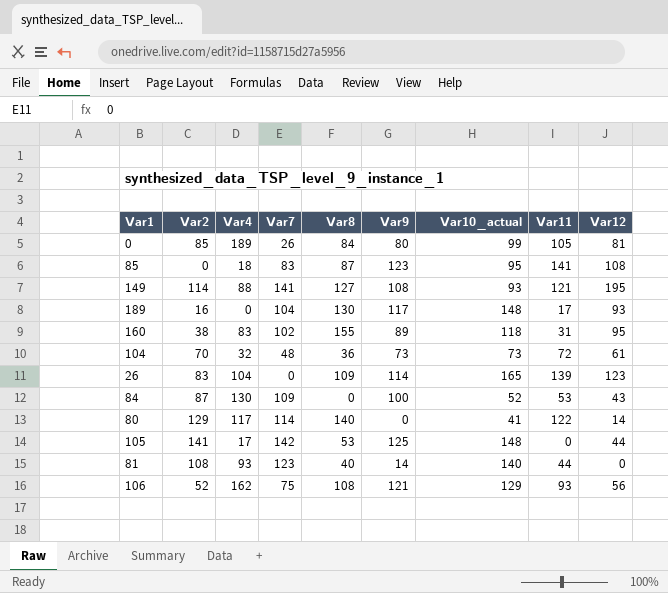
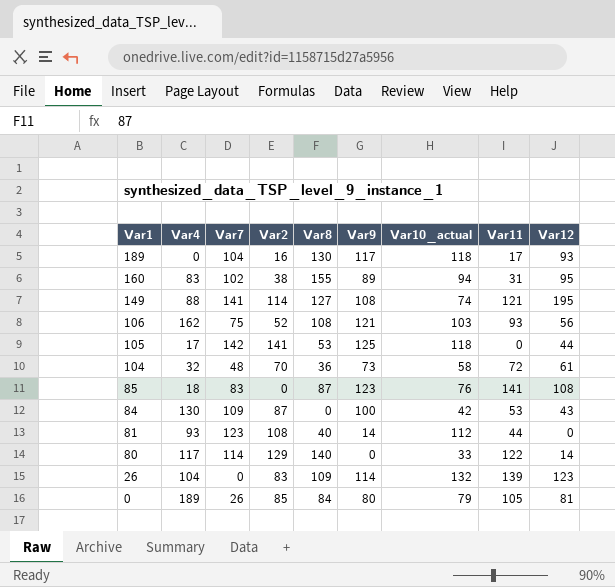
row order: none -> Var1 descending
column Var2 | position: 2 -> 4
189 | Var10_actual: 148 -> 118
160 | Var10_actual: 118 -> 94
149 | Var10_actual: 93 -> 74
106 | Var10_actual: 129 -> 103
105 | Var10_actual: 148 -> 118
104 | Var10_actual: 73 -> 58
85 | Var10_actual: 95 -> 76
84 | Var10_actual: 52 -> 42
81 | Var10_actual: 140 -> 112
80 | Var10_actual: 41 -> 33
26 | Var10_actual: 165 -> 132
0 | Var10_actual: 99 -> 79

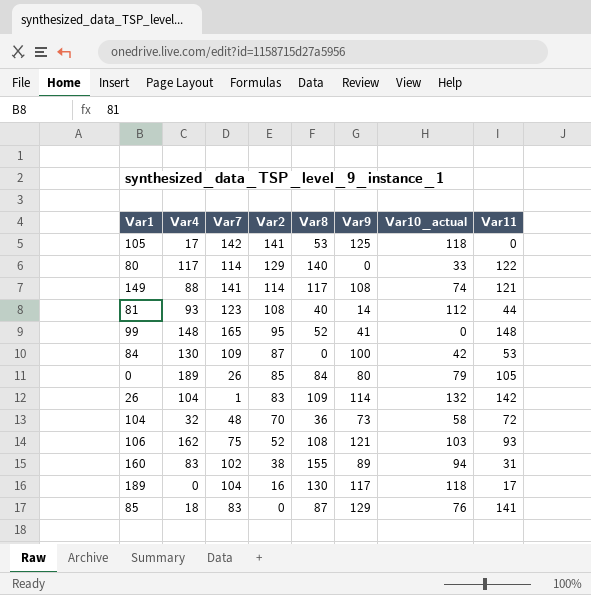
row order: Var1 descending -> Var2 descending
column Var12 | position: 9 -> none
149 | Var8: 127 -> 117
row 99: none -> 148 | 165 | 95 | 52 | 41 | 0 | 148
26 | Var7: 0 -> 1
26 | Var11: 139 -> 142
85 | Var9: 123 -> 129

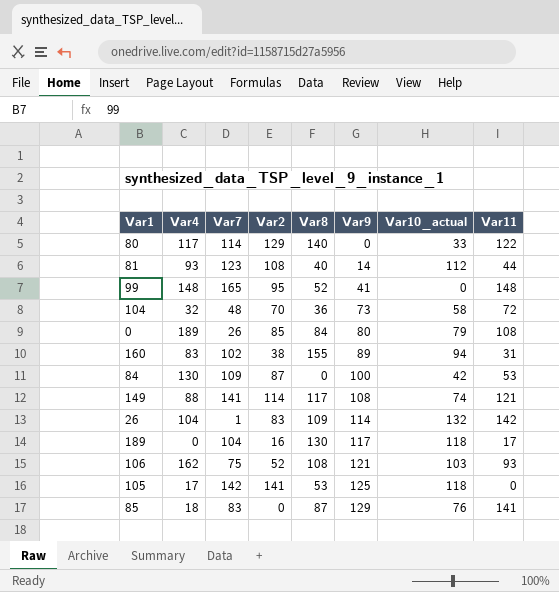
row order: Var2 descending -> Var9 ascending
0 | Var11: 105 -> 108

